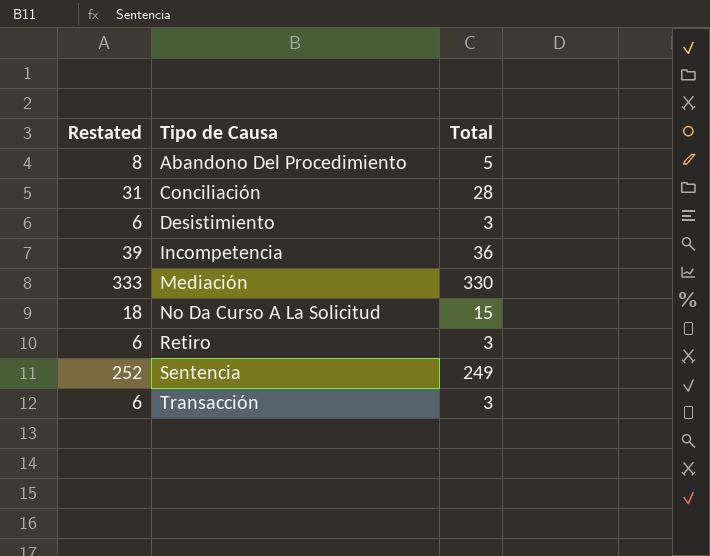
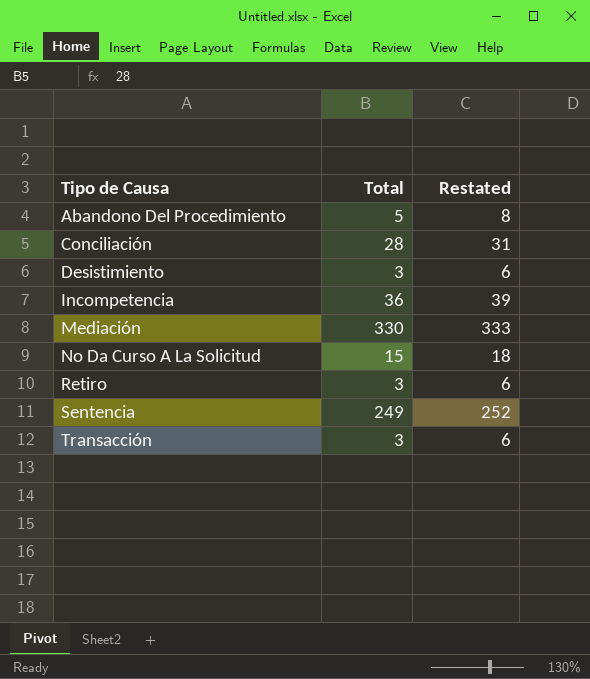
column Restated | position: 1 -> 3

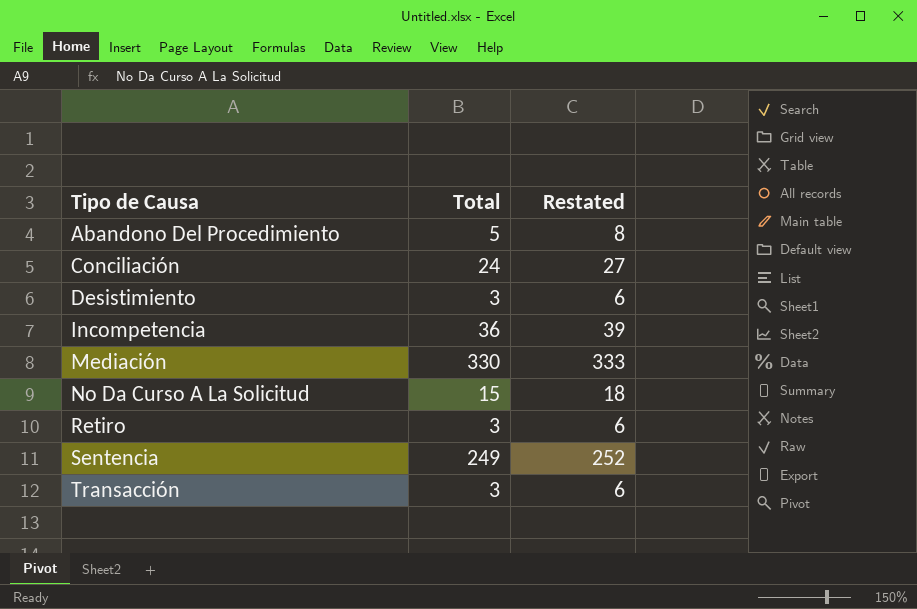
Conciliación | Total: 28 -> 24
Conciliación | Restated: 31 -> 27

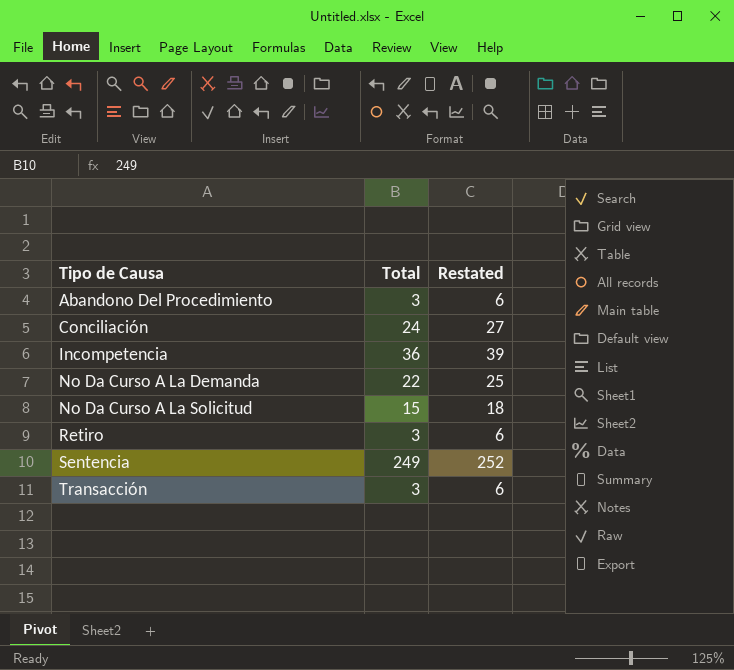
row Desistimiento: 3 | 6 -> none
row Mediación: 330 | 333 -> none
Abandono Del Procedimiento | Total: 5 -> 3
Abandono Del Procedimiento | Restated: 8 -> 6
row No Da Curso A La Demanda: none -> 22 | 25

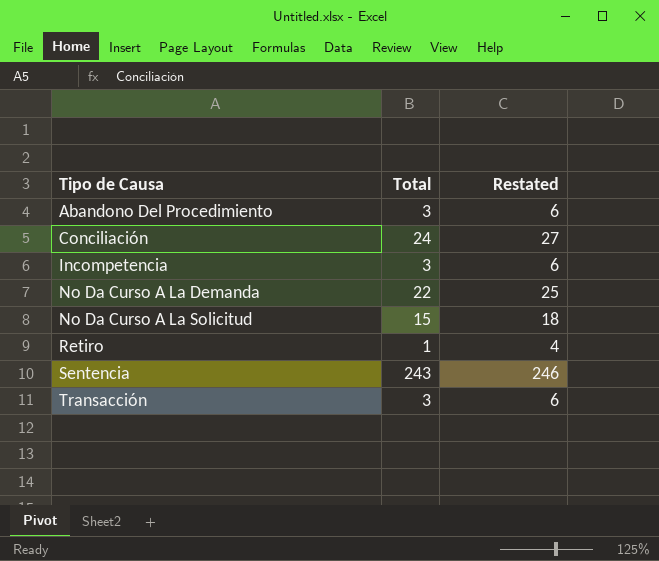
Incompetencia | Total: 36 -> 3
Incompetencia | Restated: 39 -> 6
Retiro | Total: 3 -> 1
Retiro | Restated: 6 -> 4
Sentencia | Total: 249 -> 243
Sentencia | Restated: 252 -> 246

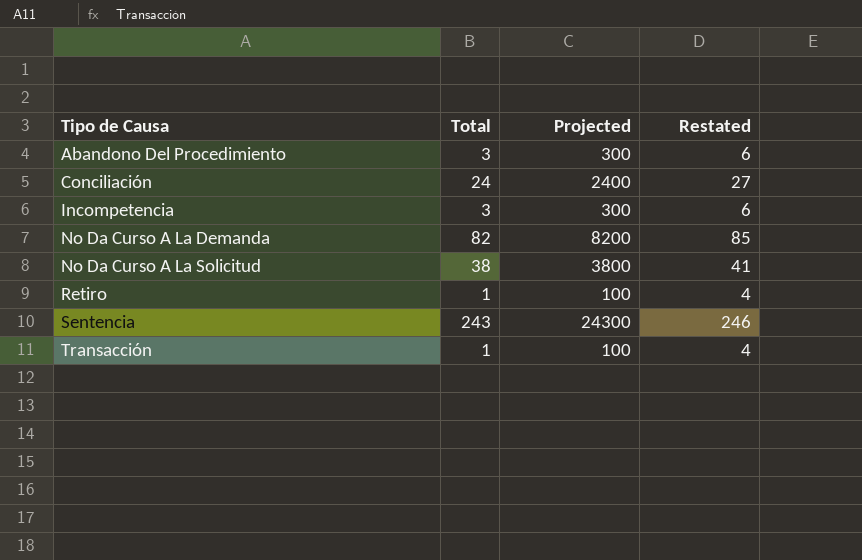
column Projected | formula: none -> [Total] * 100
No Da Curso A La Demanda | Total: 22 -> 82
No Da Curso A La Demanda | Restated: 25 -> 85
No Da Curso A La Solicitud | Total: 15 -> 38
No Da Curso A La Solicitud | Restated: 18 -> 41
Transacción | Total: 3 -> 1
Transacción | Restated: 6 -> 4

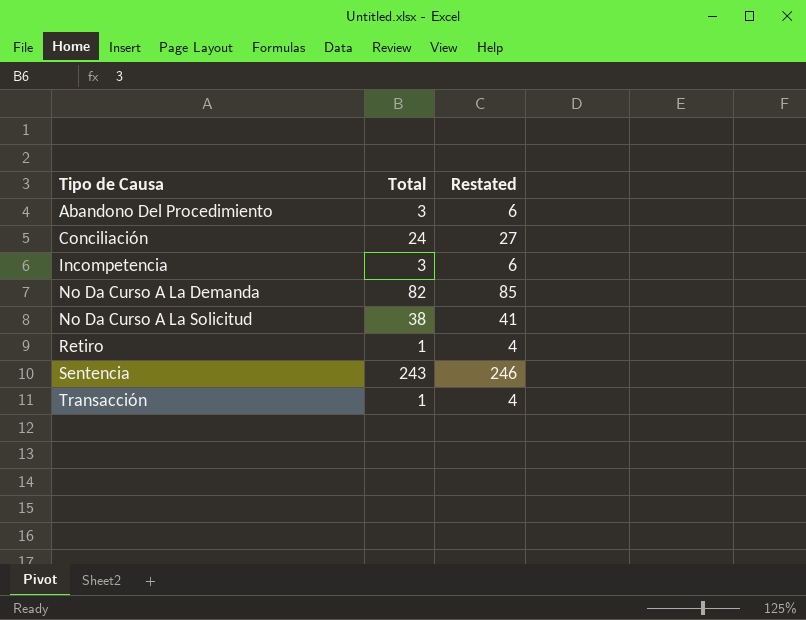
column Projected | formula: [Total] * 100 -> none

